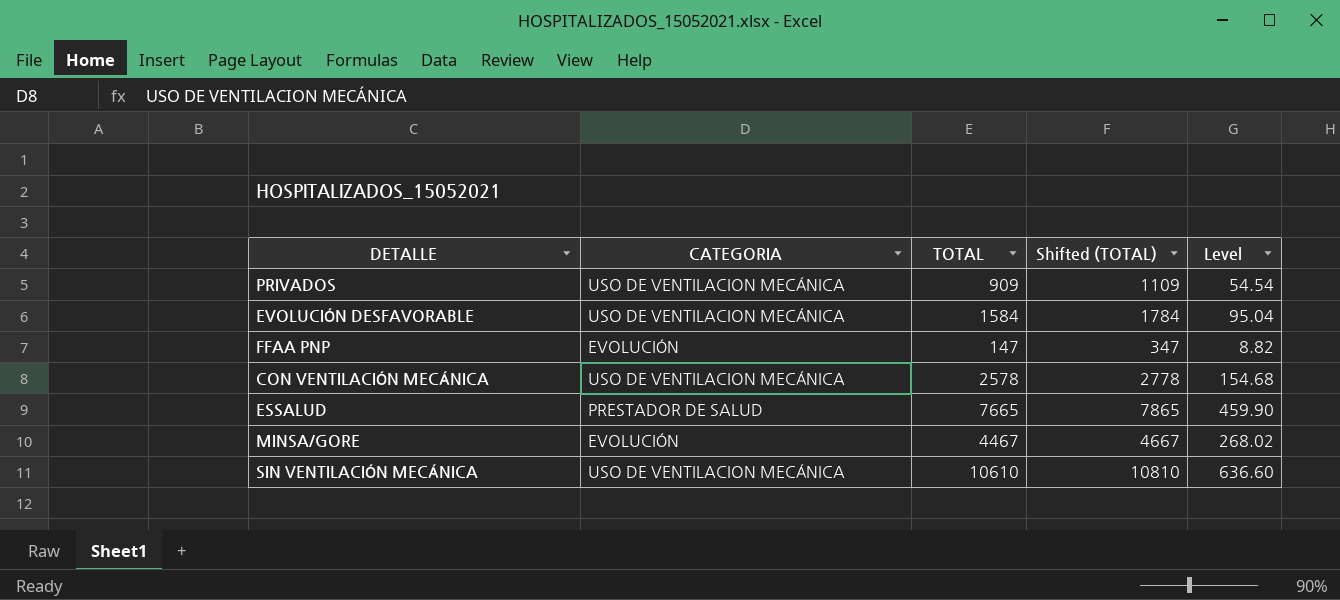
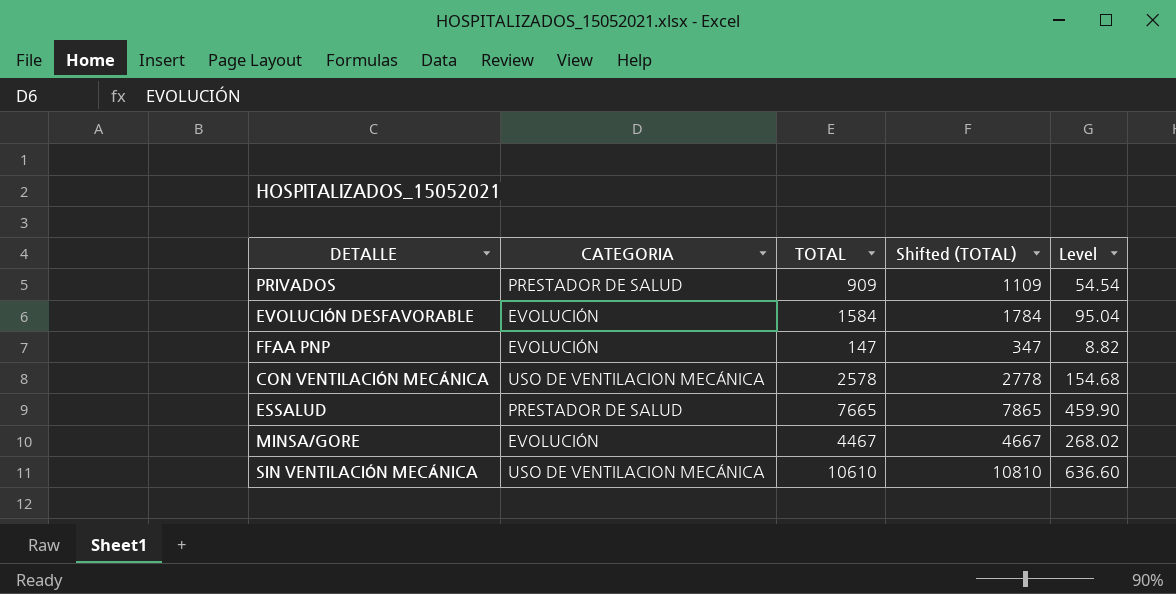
PRIVADOS | CATEGORIA: USO DE VENTILACION MECÁNICA -> PRESTADOR DE SALUD
EVOLUCIÓN DESFAVORABLE | CATEGORIA: USO DE VENTILACION MECÁNICA -> EVOLUCIÓN

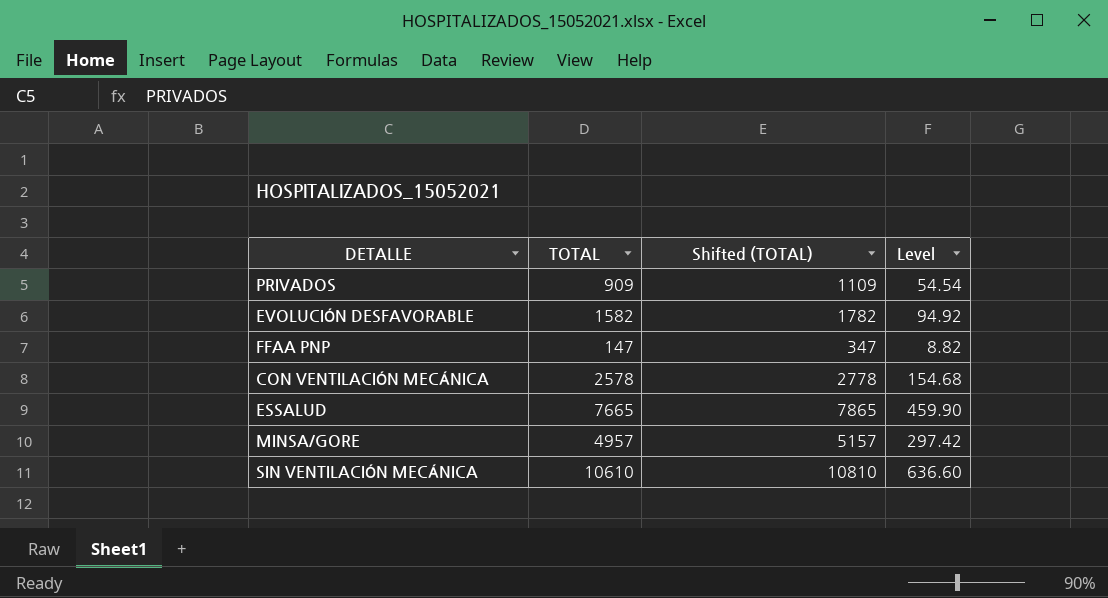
column CATEGORIA | position: 2 -> none
EVOLUCIÓN DESFAVORABLE | TOTAL: 1584 -> 1582
EVOLUCIÓN DESFAVORABLE | Shifted (TOTAL): 1784 -> 1782
EVOLUCIÓN DESFAVORABLE | Level: 95.04 -> 94.92
MINSA/GORE | TOTAL: 4467 -> 4957
MINSA/GORE | Shifted (TOTAL): 4667 -> 5157
MINSA/GORE | Level: 268.02 -> 297.42

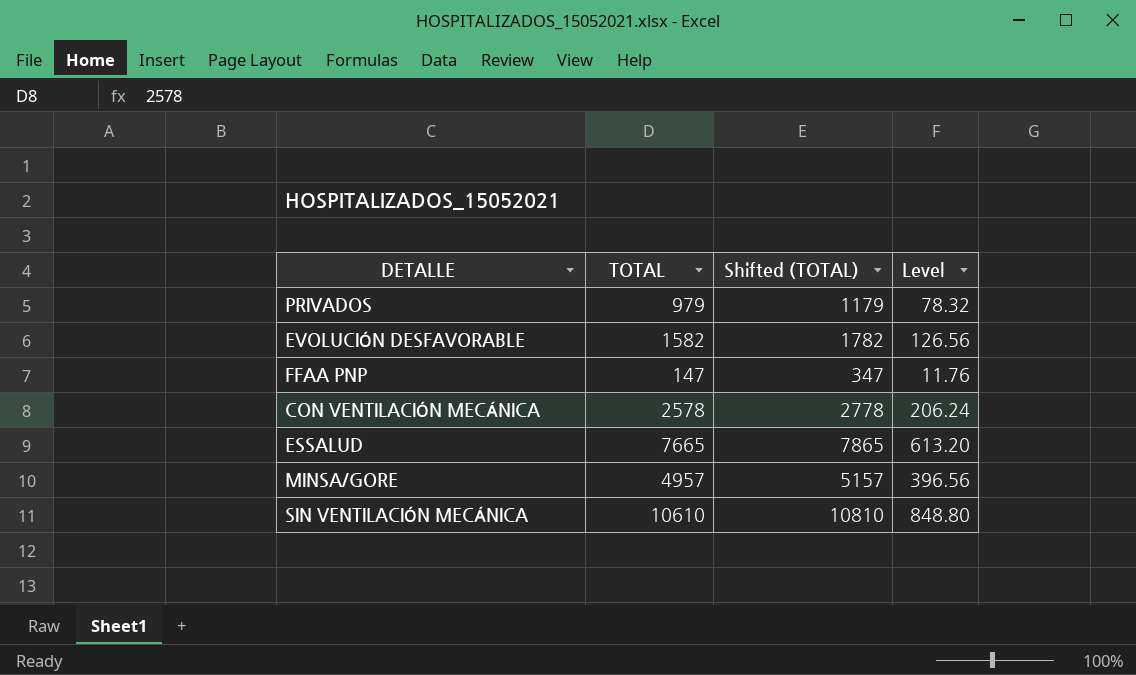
column Level | formula: [TOTAL] * 0.06 -> [TOTAL] * 0.08
PRIVADOS | TOTAL: 909 -> 979
PRIVADOS | Shifted (TOTAL): 1109 -> 1179

